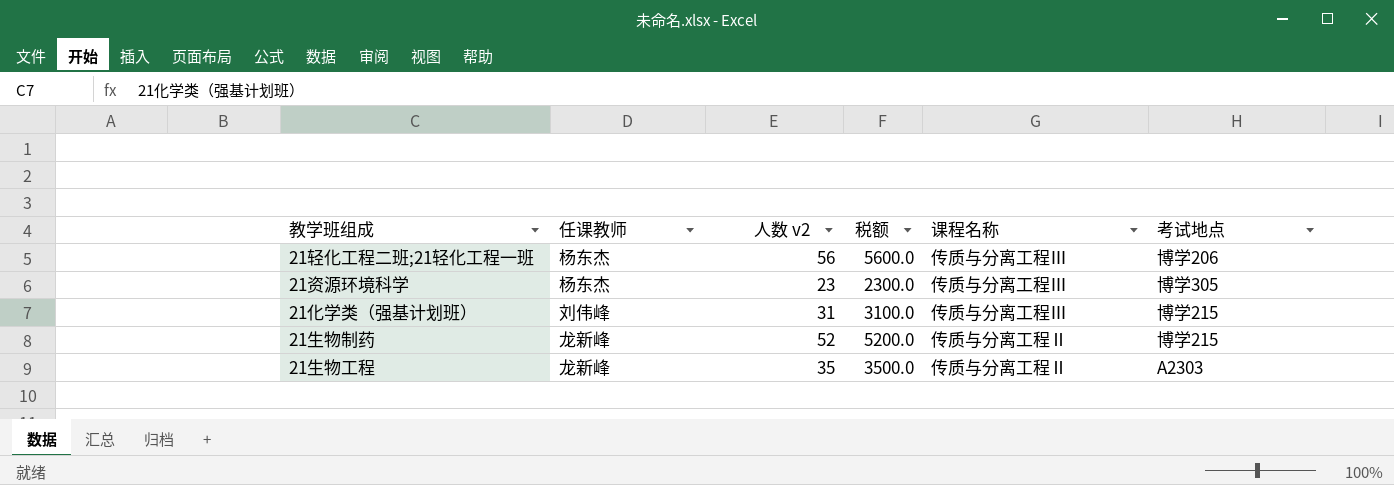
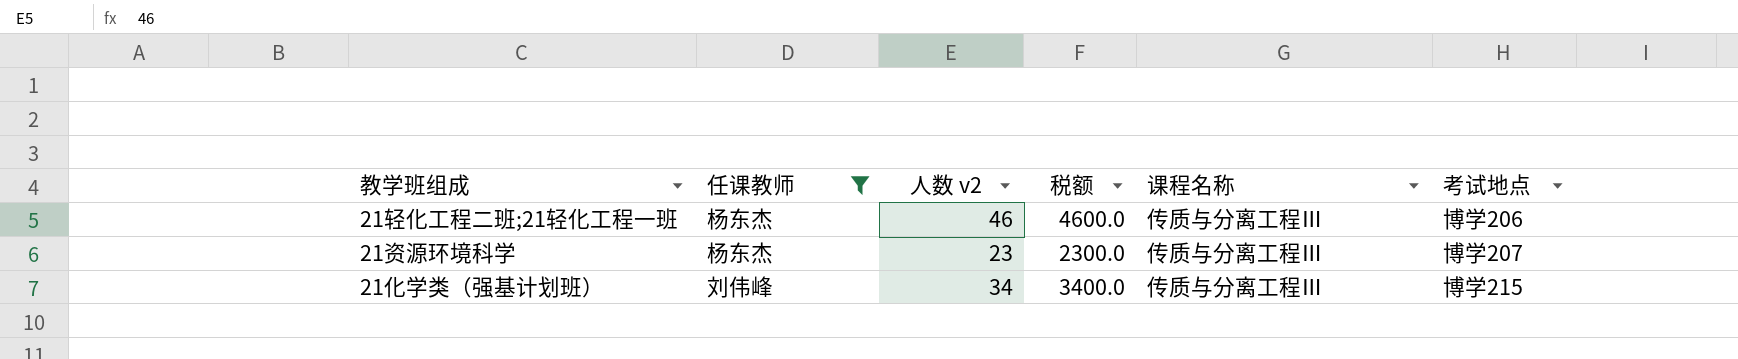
filter: none -> 任课教师 != 龙新峰
21轻化工程二班;21轻化工程一班 | 人数 v2: 56 -> 46
21轻化工程二班;21轻化工程一班 | 税额: 5600.0 -> 4600.0
21资源环境科学 | 考试地点: 博学305 -> 博学207
21化学类（强基计划班） | 人数 v2: 31 -> 34
21化学类（强基计划班） | 税额: 3100.0 -> 3400.0

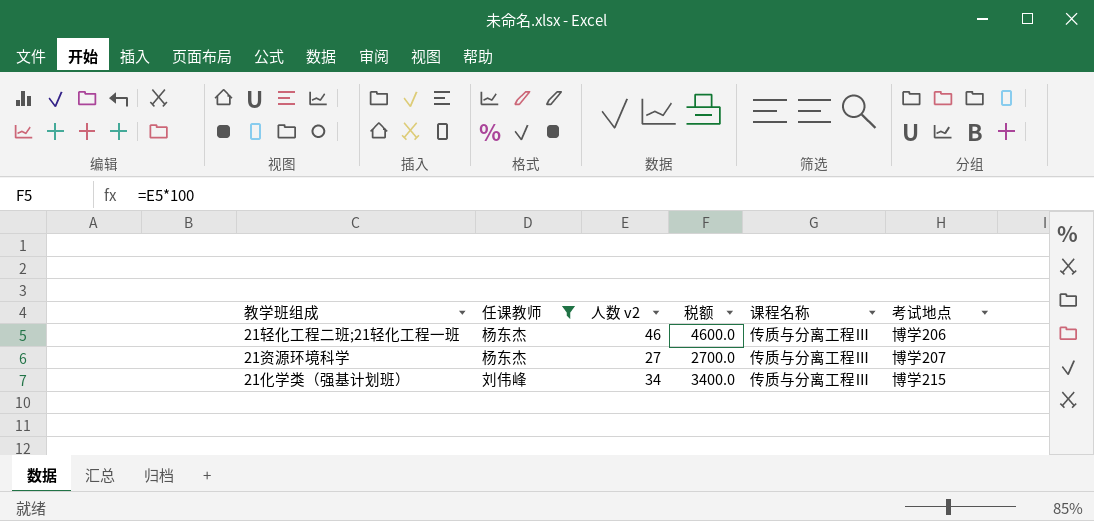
21资源环境科学 | 人数 v2: 23 -> 27
21资源环境科学 | 税额: 2300.0 -> 2700.0

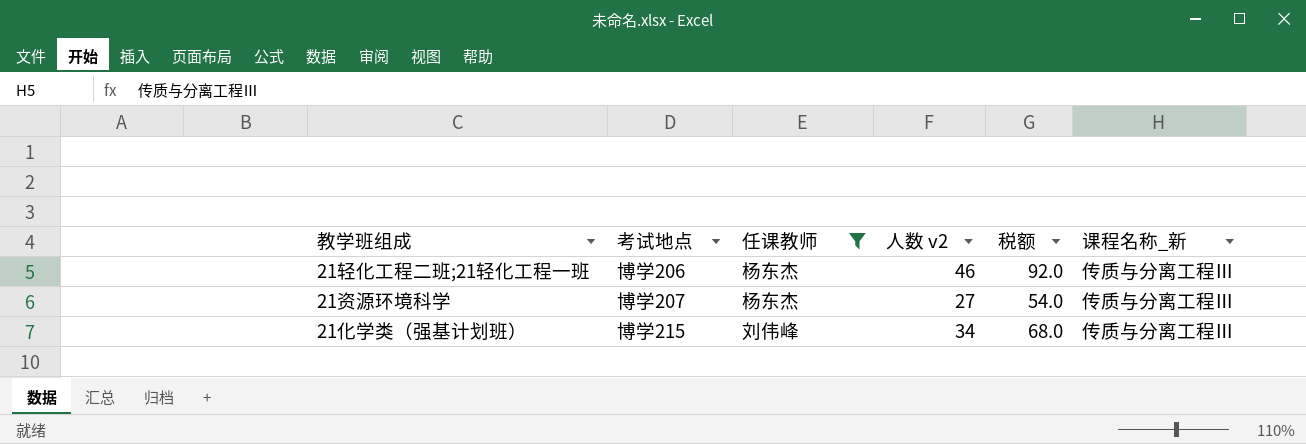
column 考试地点 | position: 6 -> 2
column 税额 | formula: [人数 v2] * 100 -> [人数 v2] * 2
column name: 课程名称 -> 课程名称_新

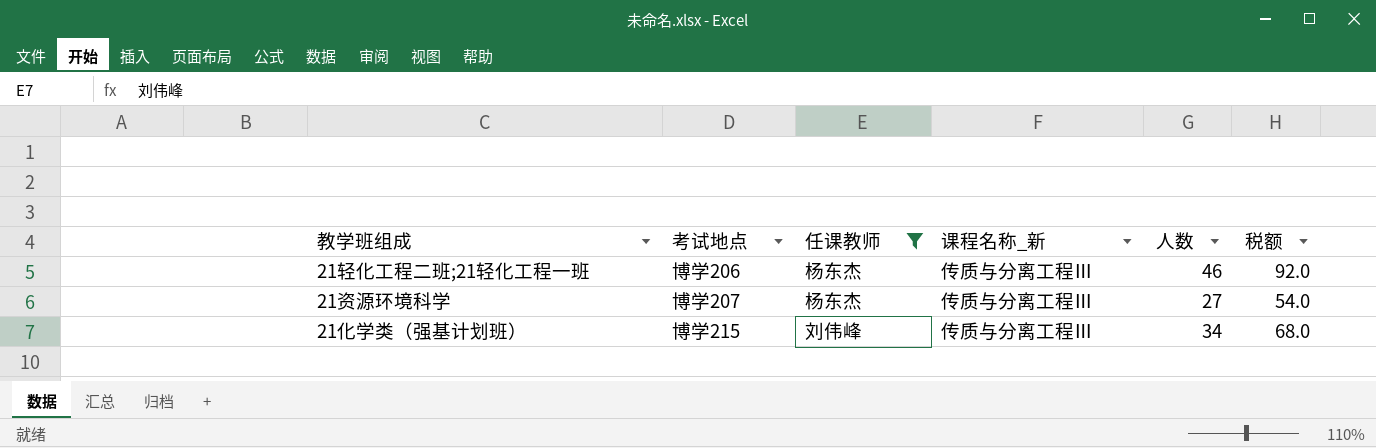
column 课程名称_新 | position: 6 -> 4
column name: 人数 v2 -> 人数

